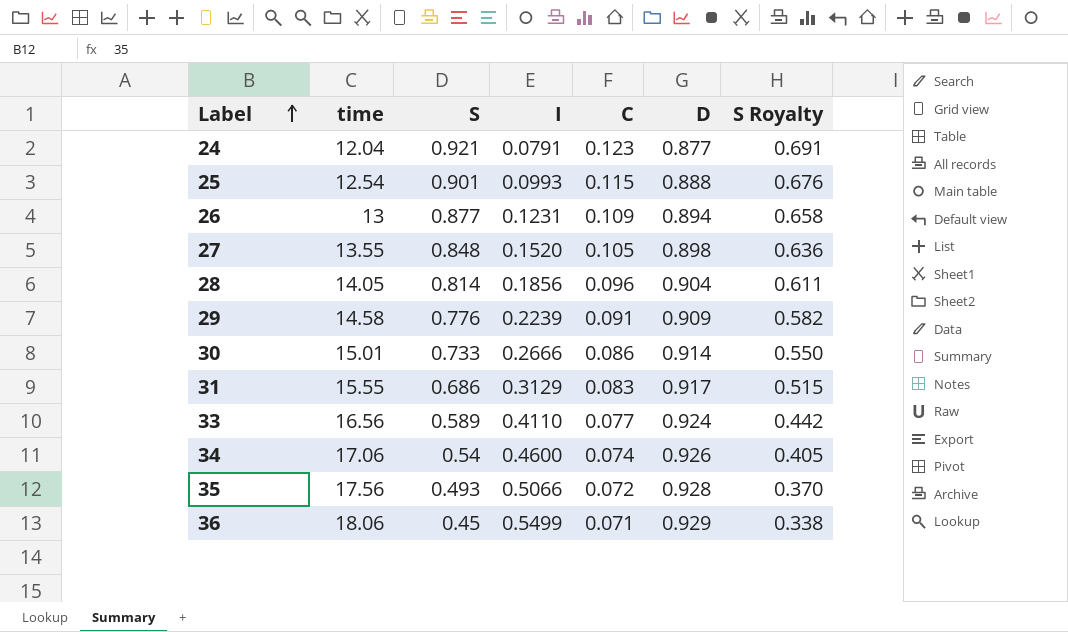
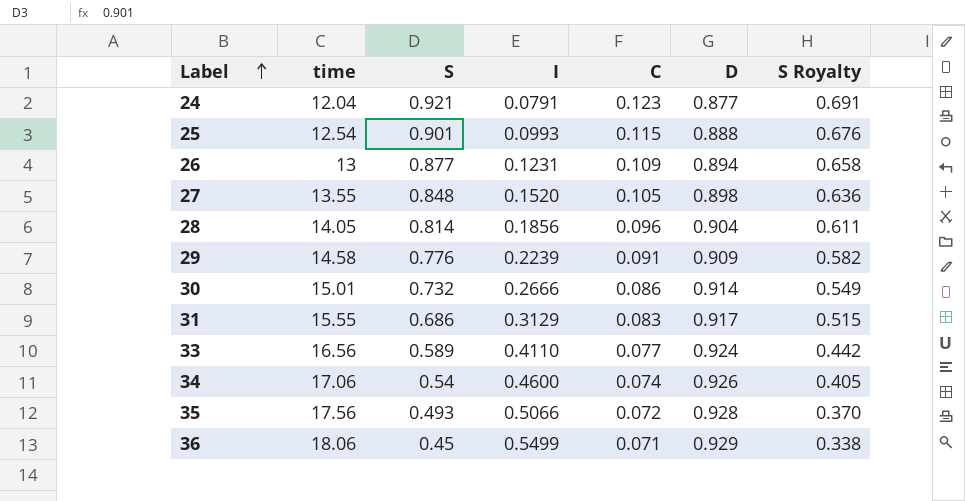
30 | S: 0.733 -> 0.732
30 | S Royalty: 0.550 -> 0.549

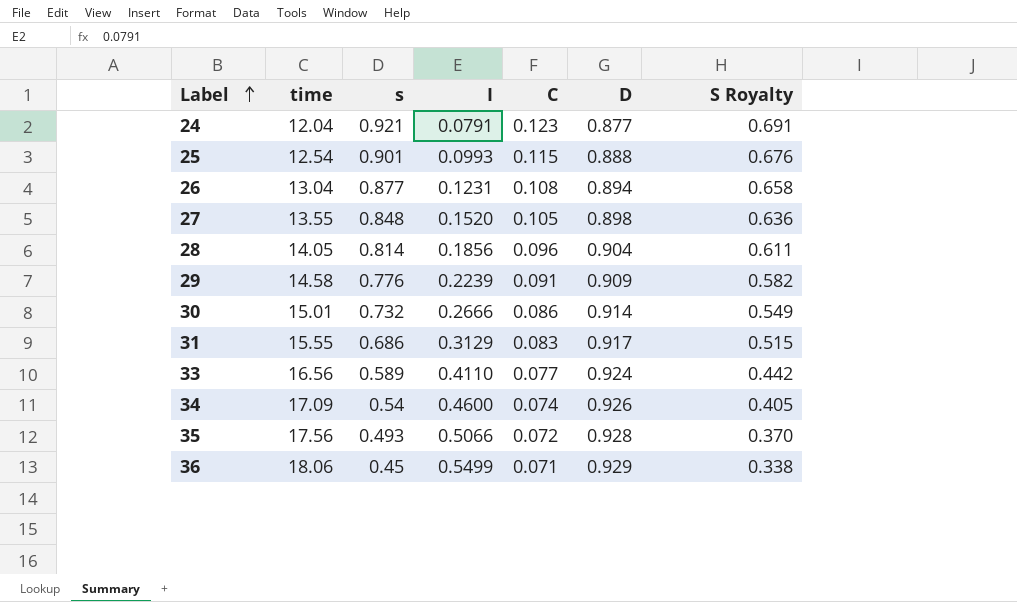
column name: S -> s
26 | time: 13 -> 13.04
26 | C: 0.109 -> 0.108
34 | time: 17.06 -> 17.09

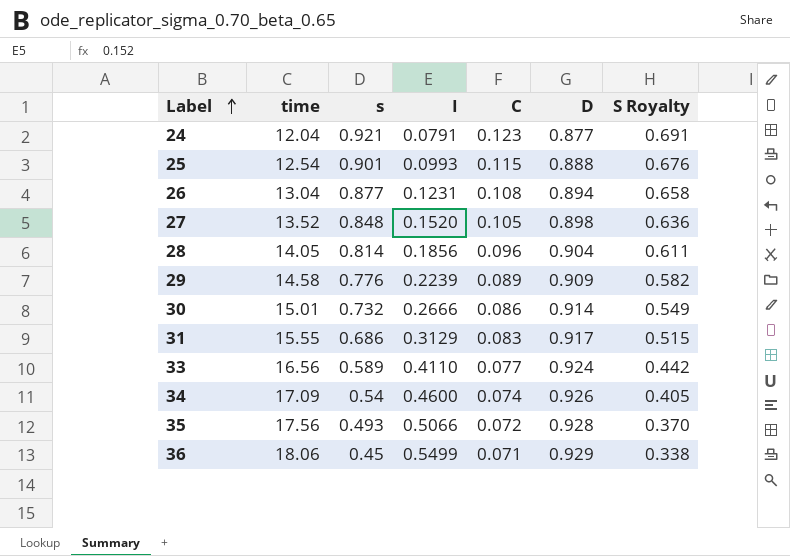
27 | time: 13.55 -> 13.52
29 | C: 0.091 -> 0.089

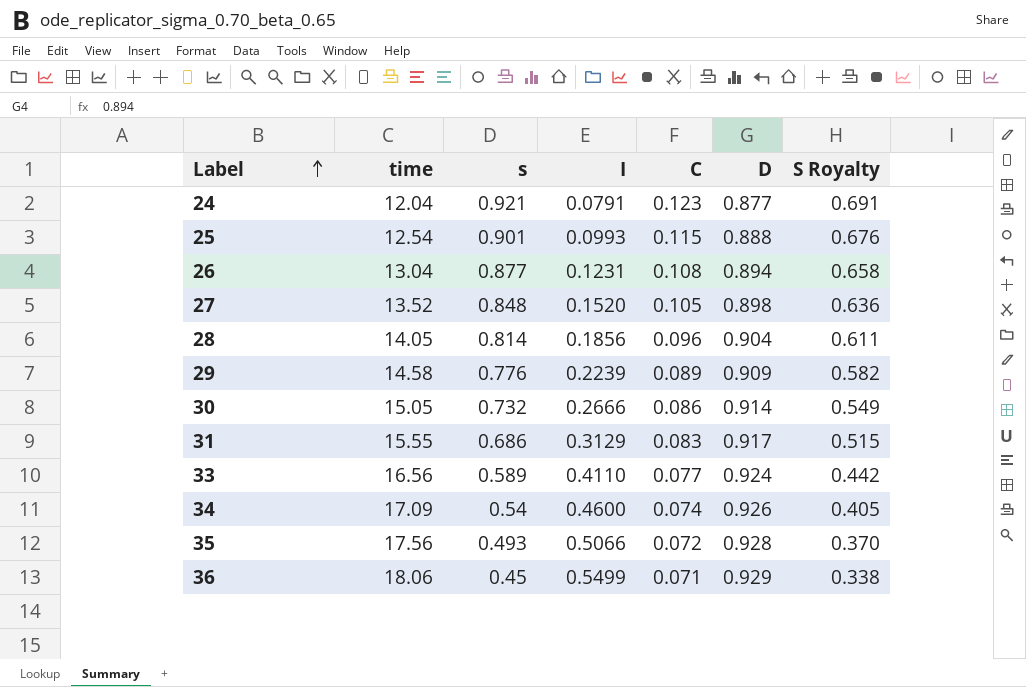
30 | time: 15.01 -> 15.05

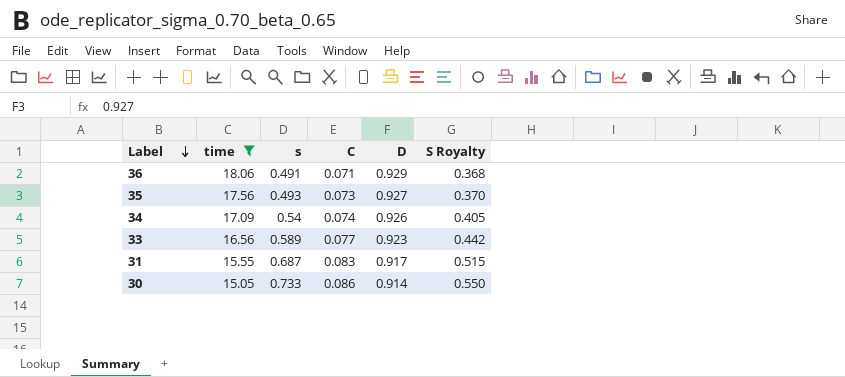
filter: none -> time >= 15.05
row order: Label ascending -> Label descending
column I | position: 4 -> none
36 | s: 0.45 -> 0.491
36 | S Royalty: 0.338 -> 0.368
35 | C: 0.072 -> 0.073
35 | D: 0.928 -> 0.927
33 | D: 0.924 -> 0.923
31 | s: 0.686 -> 0.687
30 | s: 0.732 -> 0.733
30 | S Royalty: 0.549 -> 0.550

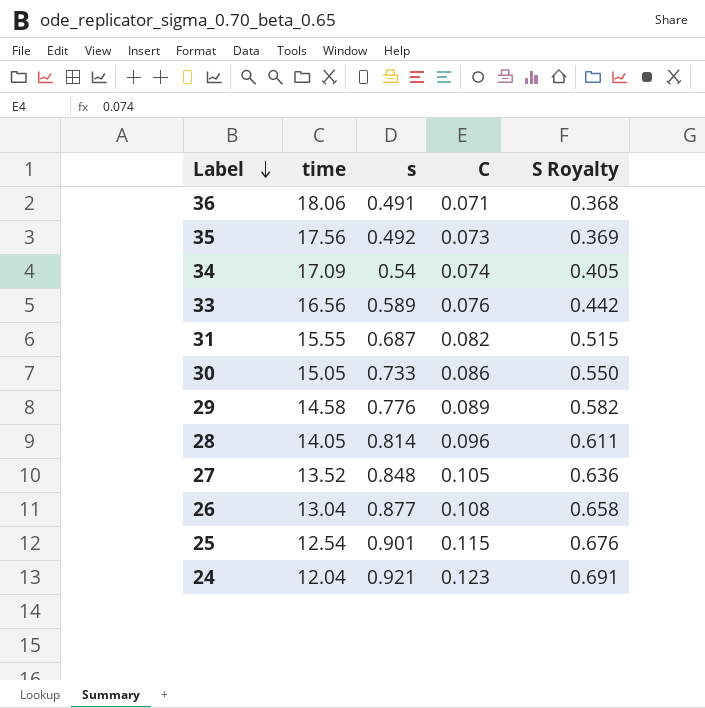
filter: time >= 15.05 -> none
column D | position: 5 -> none
35 | s: 0.493 -> 0.492
35 | S Royalty: 0.370 -> 0.369
33 | C: 0.077 -> 0.076
31 | C: 0.083 -> 0.082

